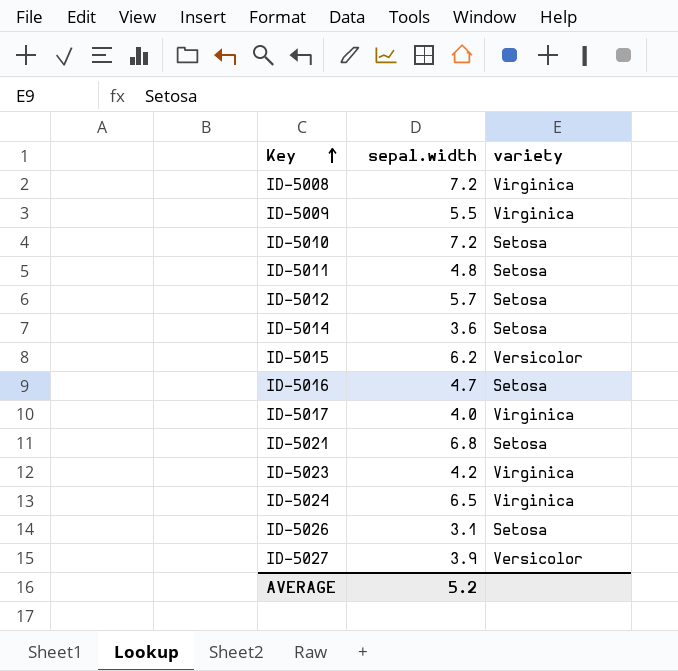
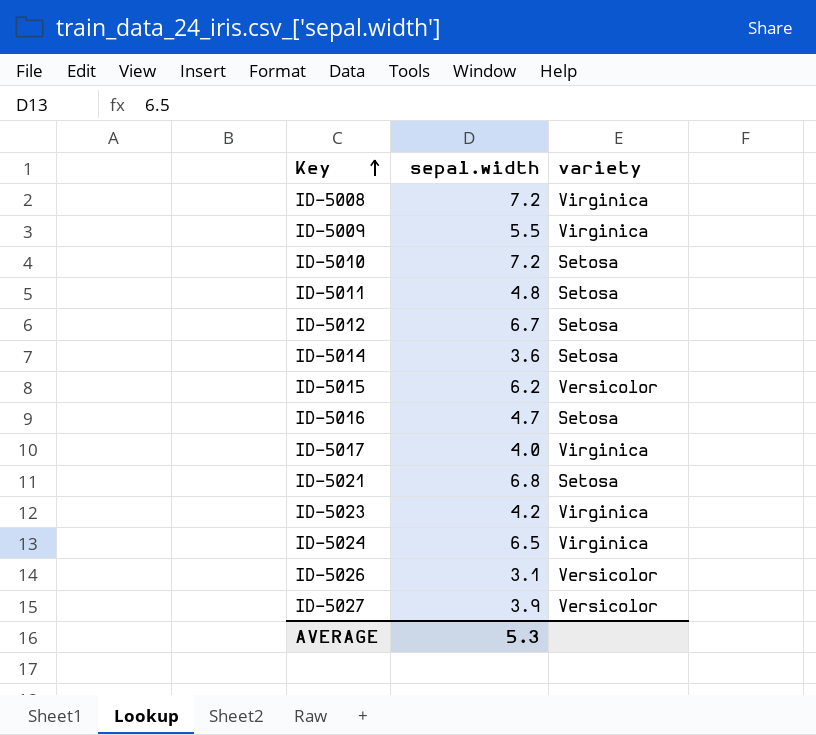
ID-5012 | sepal.width: 5.7 -> 6.7
ID-5026 | variety: Setosa -> Versicolor
AVERAGE | sepal.width: 5.2 -> 5.3

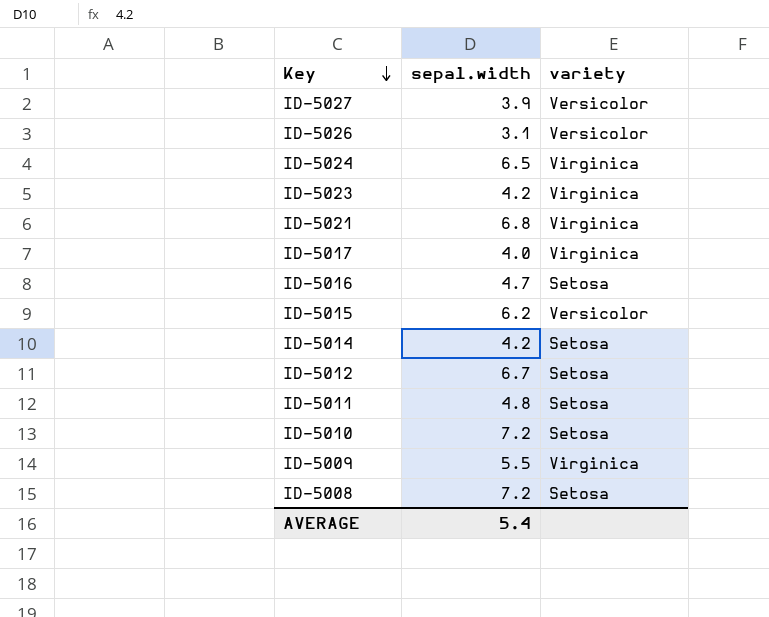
row order: Key ascending -> Key descending
ID-5021 | variety: Setosa -> Virginica
ID-5014 | sepal.width: 3.6 -> 4.2
ID-5008 | variety: Virginica -> Setosa
AVERAGE | sepal.width: 5.3 -> 5.4

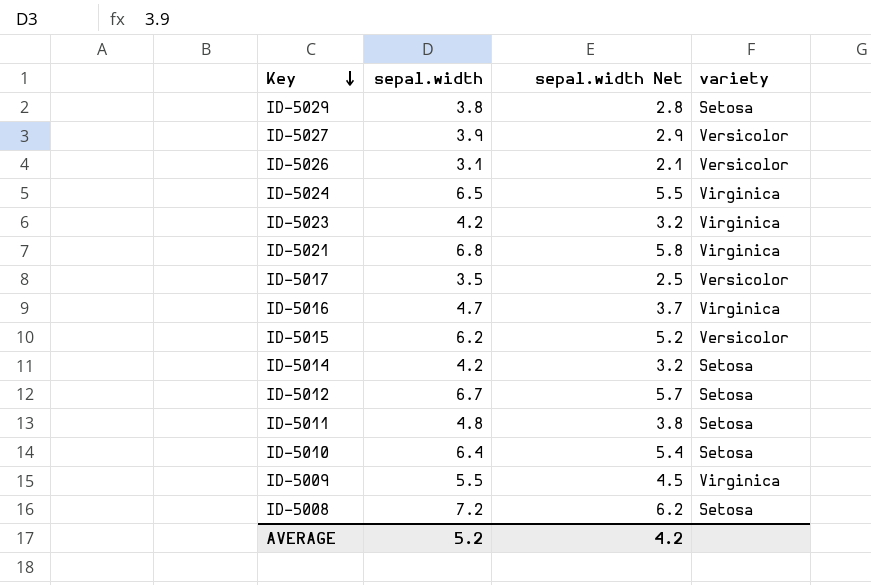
column sepal.width Net | formula: none -> [sepal.width] - 1
row ID-5029: none -> 3.8 | 2.8 | Setosa
ID-5017 | sepal.width: 4.0 -> 3.5
ID-5017 | variety: Virginica -> Versicolor
ID-5016 | variety: Setosa -> Virginica
ID-5010 | sepal.width: 7.2 -> 6.4
AVERAGE | sepal.width: 5.4 -> 5.2

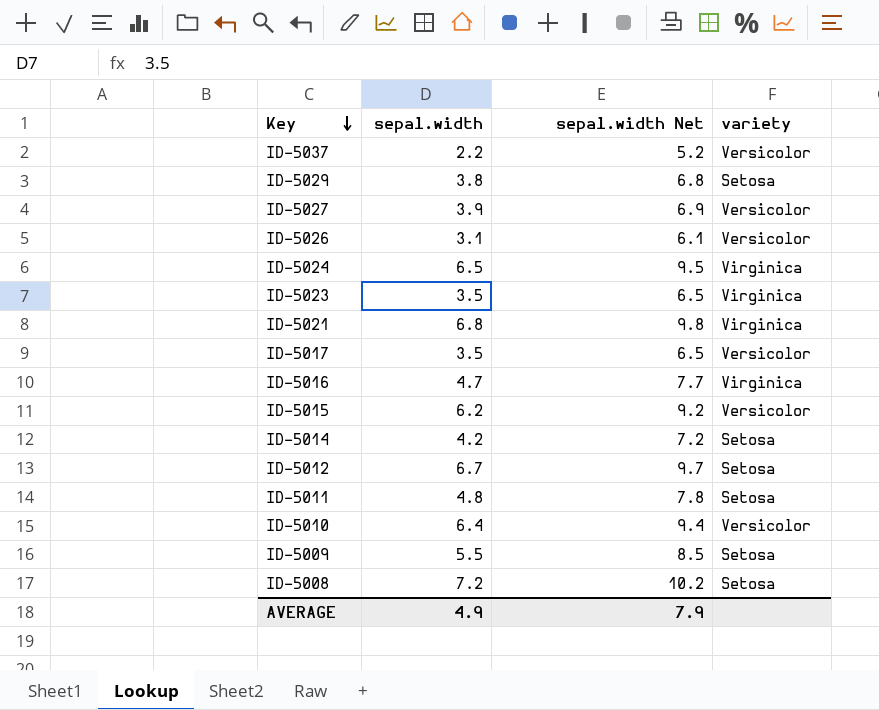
column sepal.width Net | formula: [sepal.width] - 1 -> [sepal.width] + 3
row ID-5037: none -> 2.2 | 5.2 | Versicolor
ID-5023 | sepal.width: 4.2 -> 3.5
ID-5010 | variety: Setosa -> Versicolor
ID-5009 | variety: Virginica -> Setosa
AVERAGE | sepal.width: 5.2 -> 4.9
AVERAGE | sepal.width Net: 4.2 -> 7.9

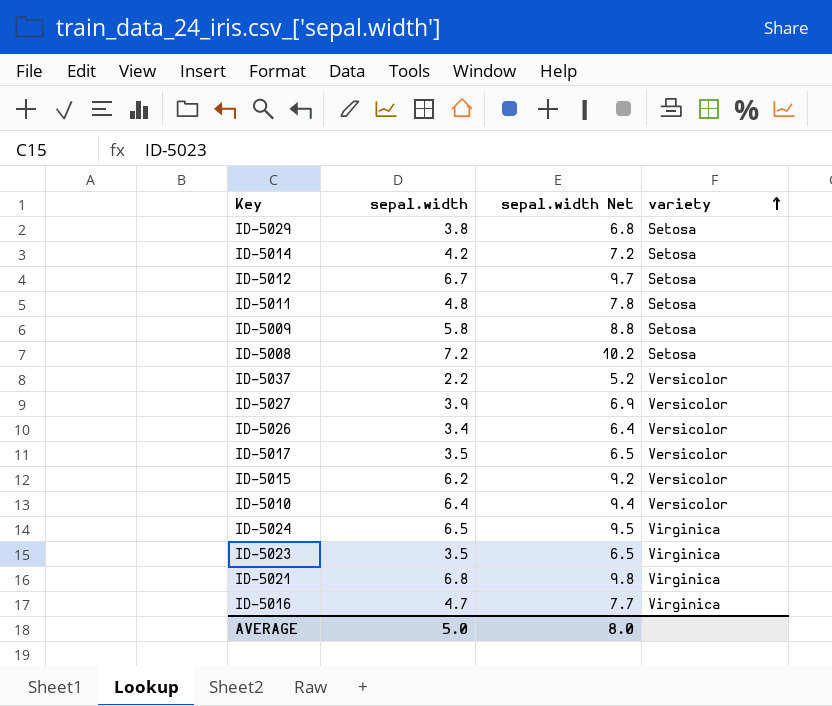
row order: Key descending -> variety ascending
ID-5009 | sepal.width: 5.5 -> 5.8
ID-5009 | sepal.width Net: 8.5 -> 8.8
ID-5026 | sepal.width: 3.1 -> 3.4
ID-5026 | sepal.width Net: 6.1 -> 6.4
AVERAGE | sepal.width: 4.9 -> 5.0
AVERAGE | sepal.width Net: 7.9 -> 8.0

